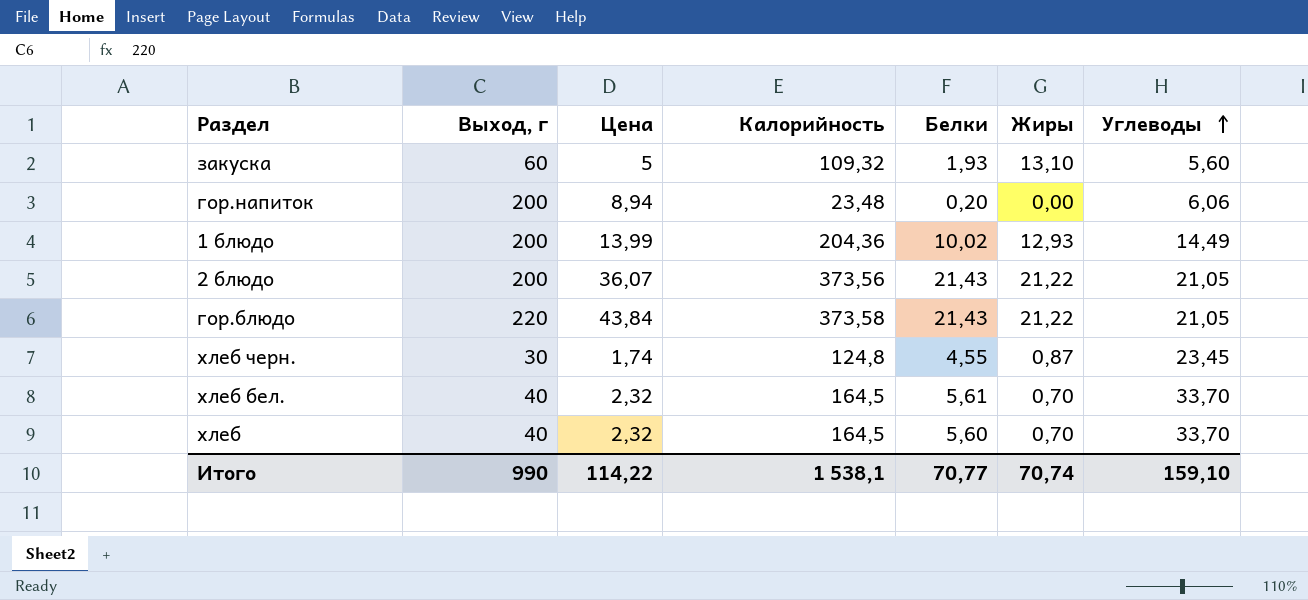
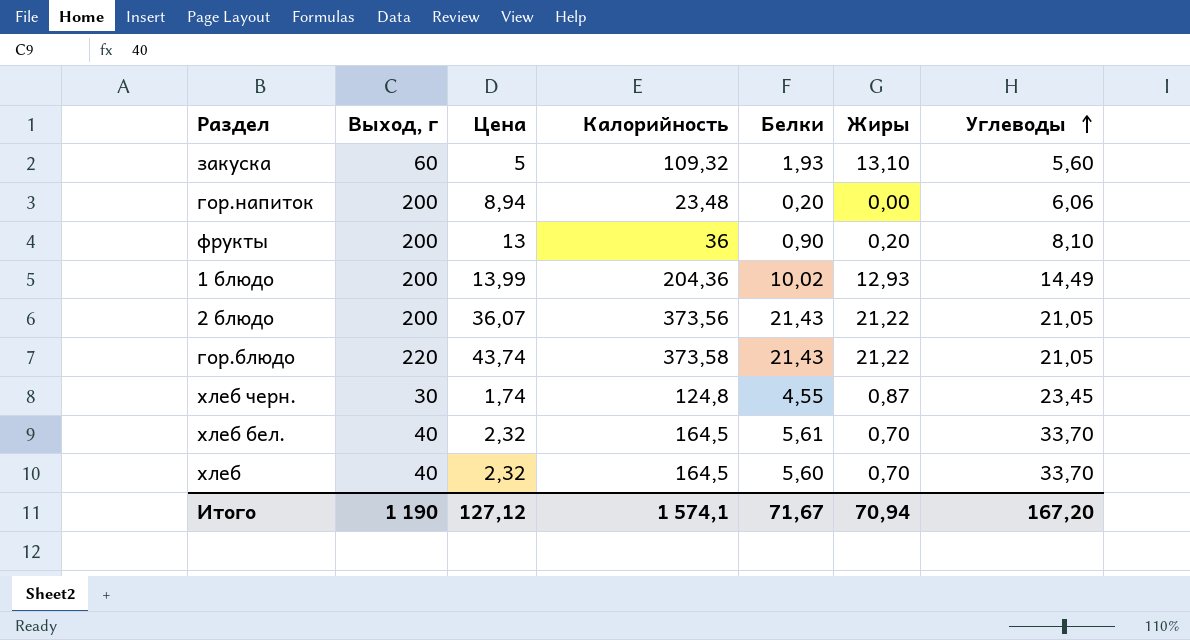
row фрукты: none -> 200 | 13 | 36 | 0,90 | 0,20 | 8,10
гор.блюдо | Цена: 43,84 -> 43,74
Итого | Выход, г: 990 -> 1 190
Итого | Цена: 114,22 -> 127,12
Итого | Калорийность: 1 538,1 -> 1 574,1
Итого | Белки: 70,77 -> 71,67
Итого | Жиры: 70,74 -> 70,94
Итого | Углеводы: 159,10 -> 167,20

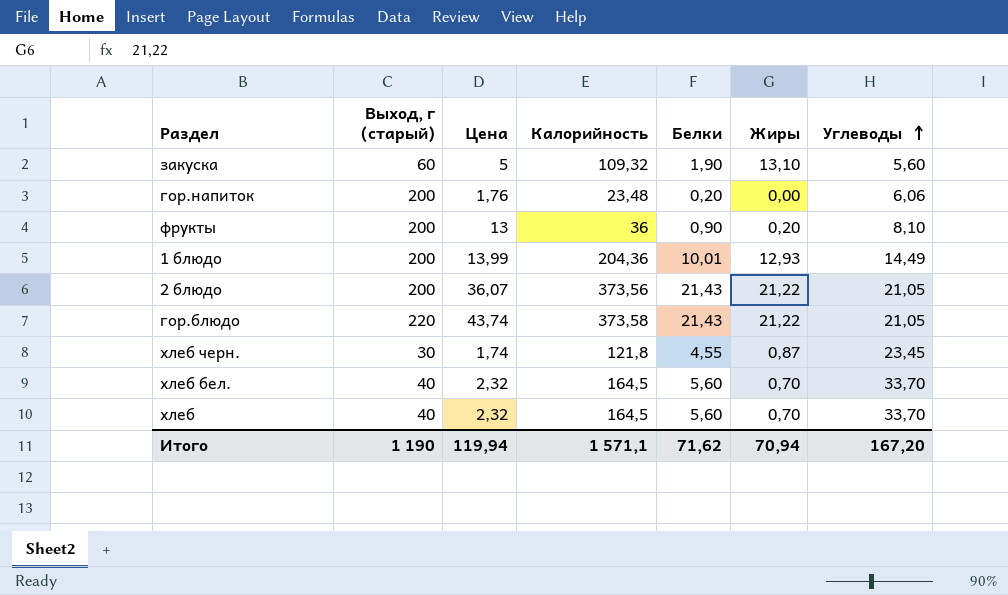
column name: Выход, г -> Выход, г (старый)
закуска | Белки: 1,93 -> 1,90
гор.напиток | Цена: 8,94 -> 1,76
1 блюдо | Белки: 10,02 -> 10,01
хлеб черн. | Калорийность: 124,8 -> 121,8
хлеб бел. | Белки: 5,61 -> 5,60
Итого | Цена: 127,12 -> 119,94
Итого | Калорийность: 1 574,1 -> 1 571,1
Итого | Белки: 71,67 -> 71,62

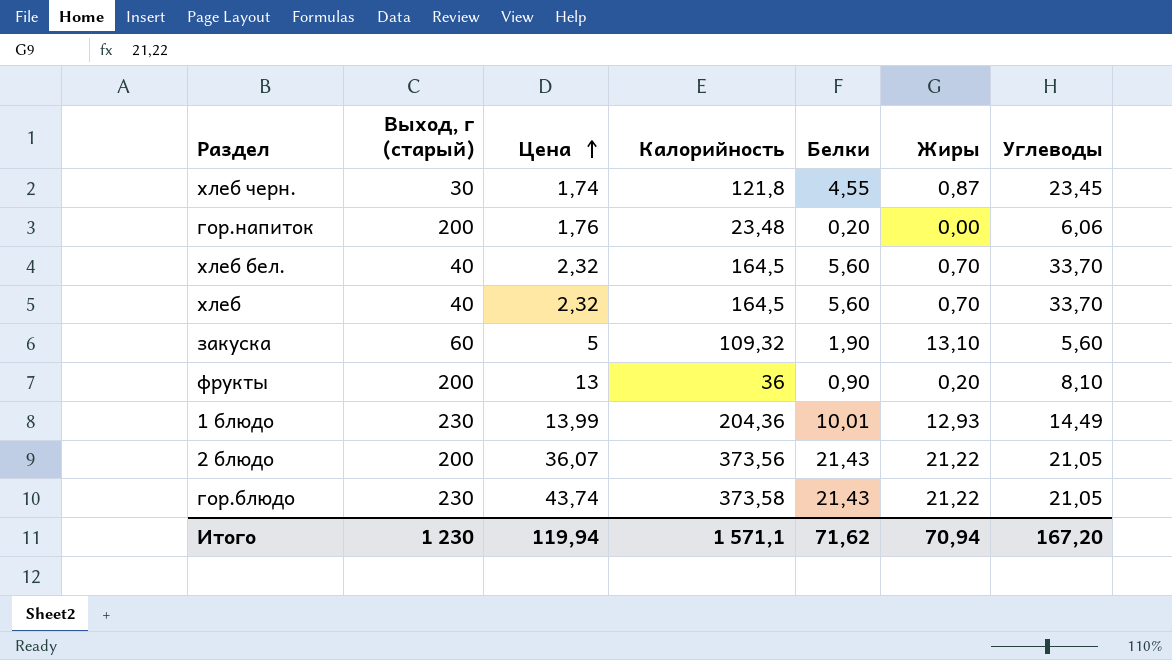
row order: Углеводы ascending -> Цена ascending
1 блюдо | Выход, г (старый): 200 -> 230
гор.блюдо | Выход, г (старый): 220 -> 230
Итого | Выход, г (старый): 1 190 -> 1 230

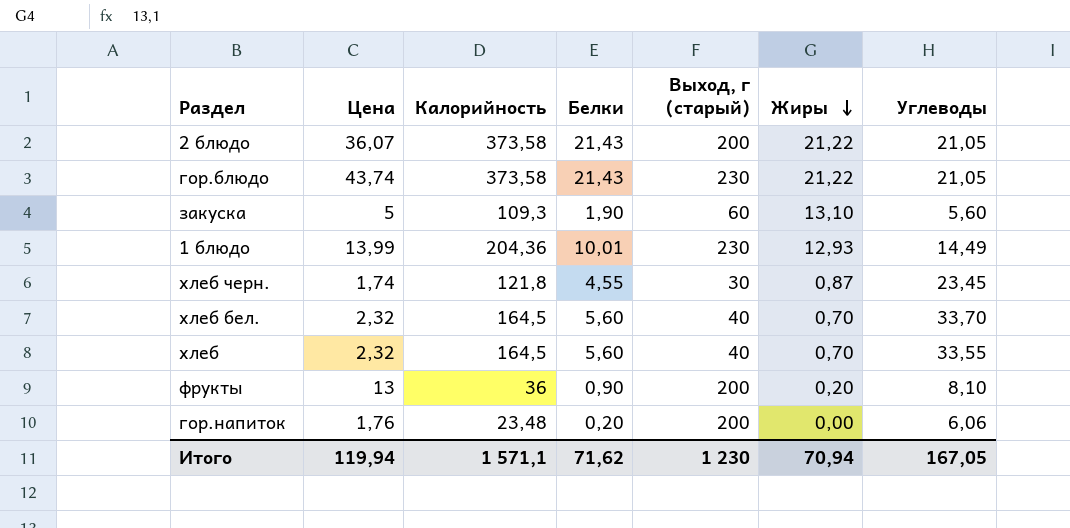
row order: Цена ascending -> Жиры descending
column Выход, г (старый) | position: 2 -> 5
2 блюдо | Калорийность: 373,56 -> 373,58
закуска | Калорийность: 109,32 -> 109,3
хлеб | Углеводы: 33,70 -> 33,55
Итого | Углеводы: 167,20 -> 167,05

